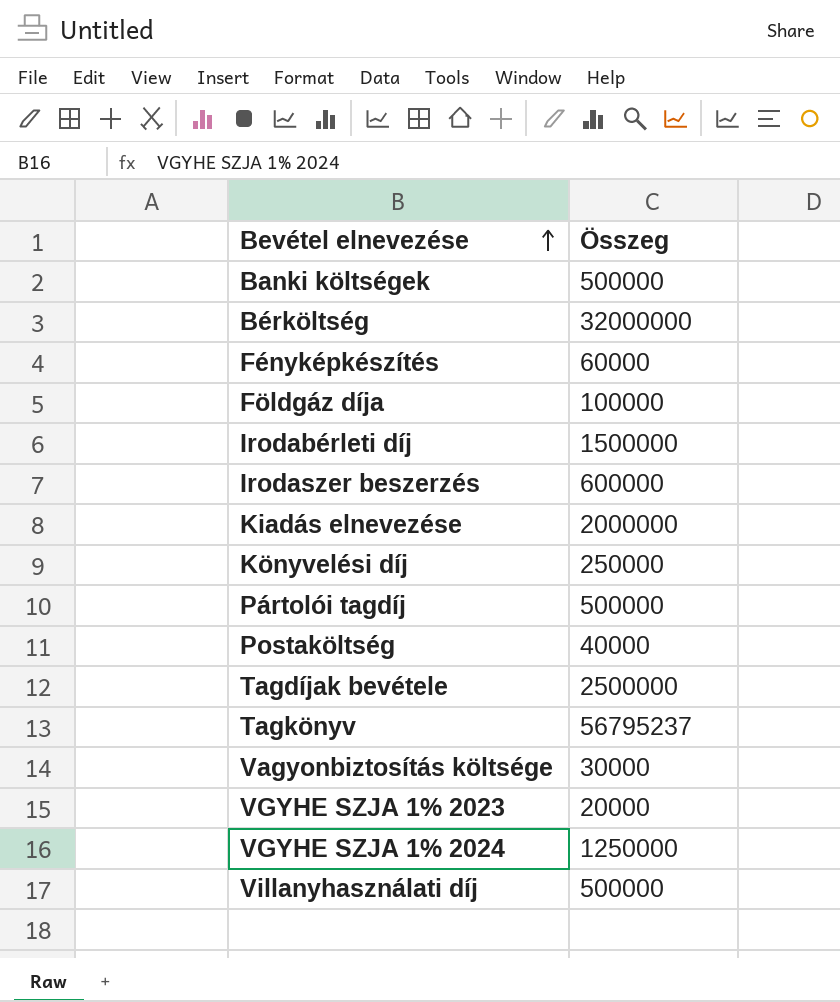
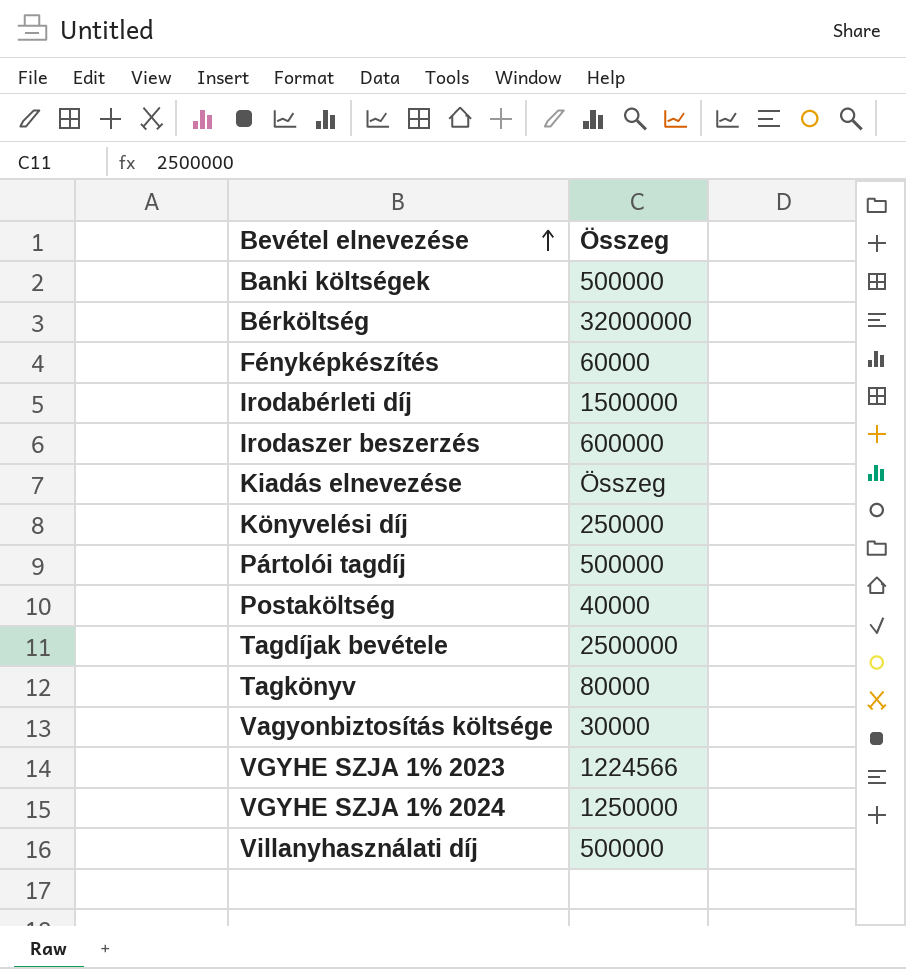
row Földgáz díja: 100000 -> none
Kiadás elnevezése | Összeg: 2000000 -> Összeg
Tagkönyv | Összeg: 56795237 -> 80000
VGYHE SZJA 1% 2023 | Összeg: 20000 -> 1224566

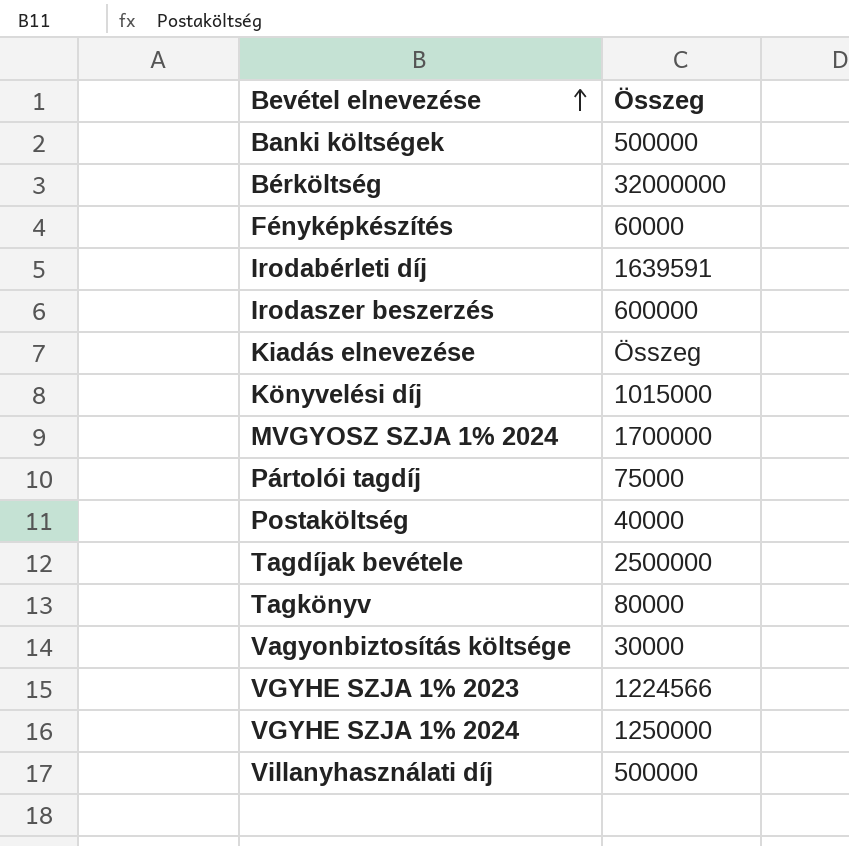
Irodabérleti díj | Összeg: 1500000 -> 1639591
Könyvelési díj | Összeg: 250000 -> 1015000
row MVGYOSZ SZJA 1% 2024: none -> 1700000
Pártolói tagdíj | Összeg: 500000 -> 75000

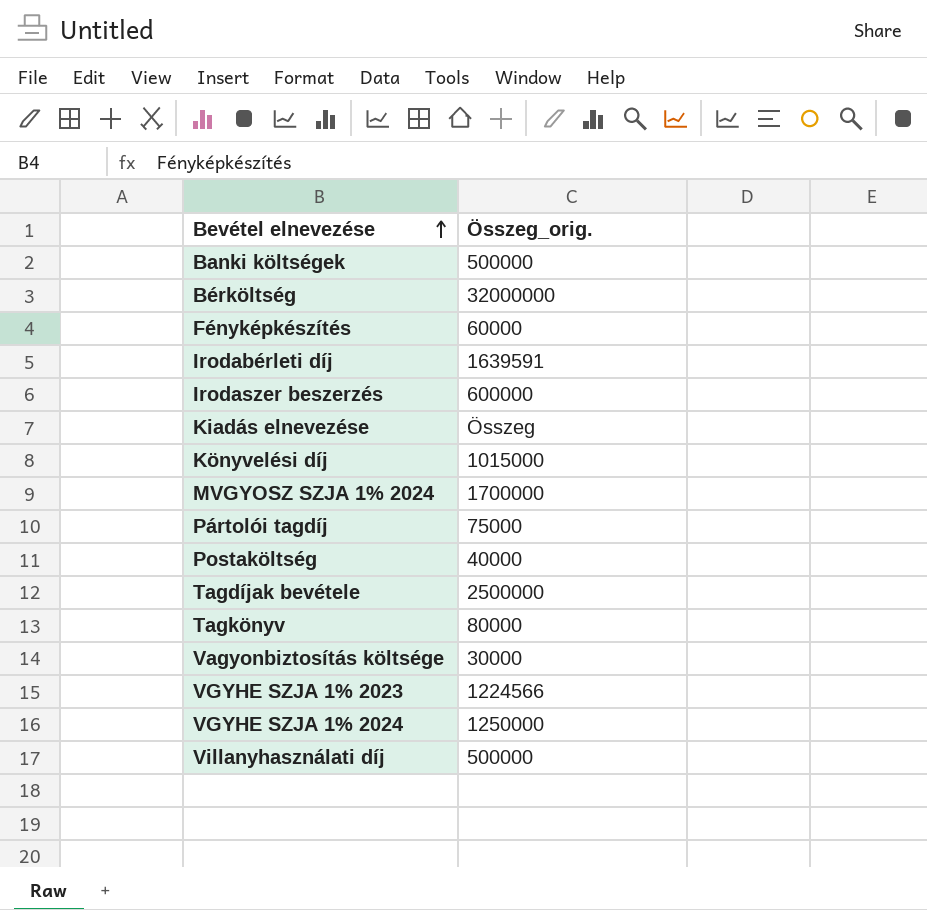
column name: Összeg -> Összeg_orig.

